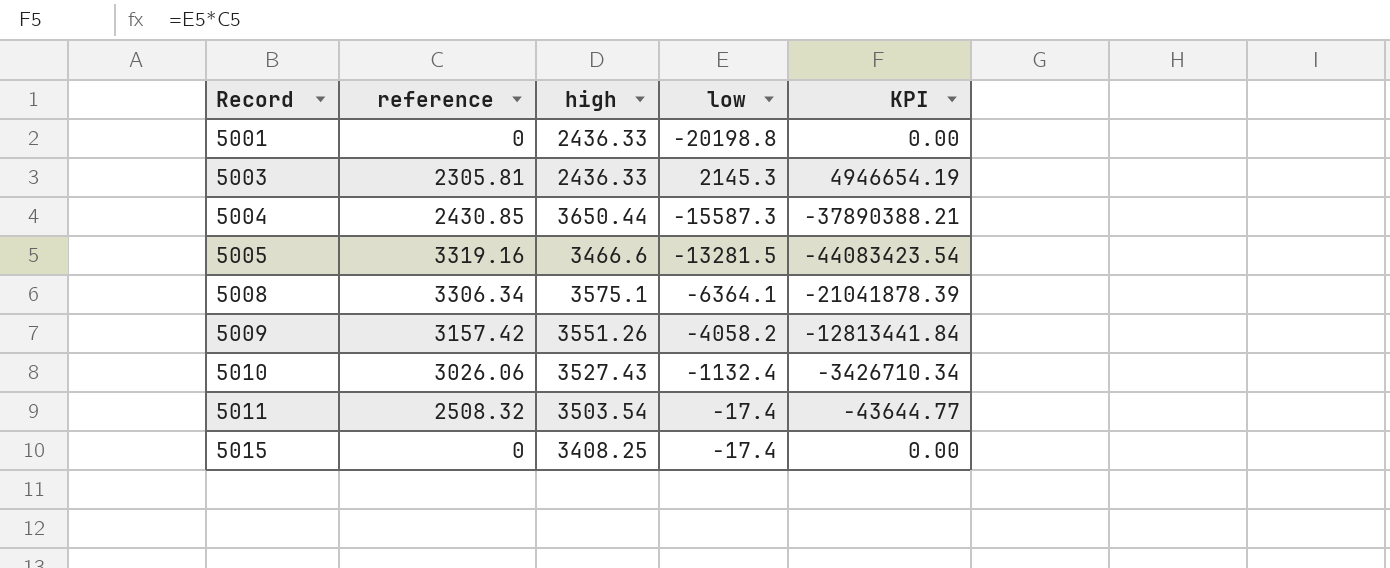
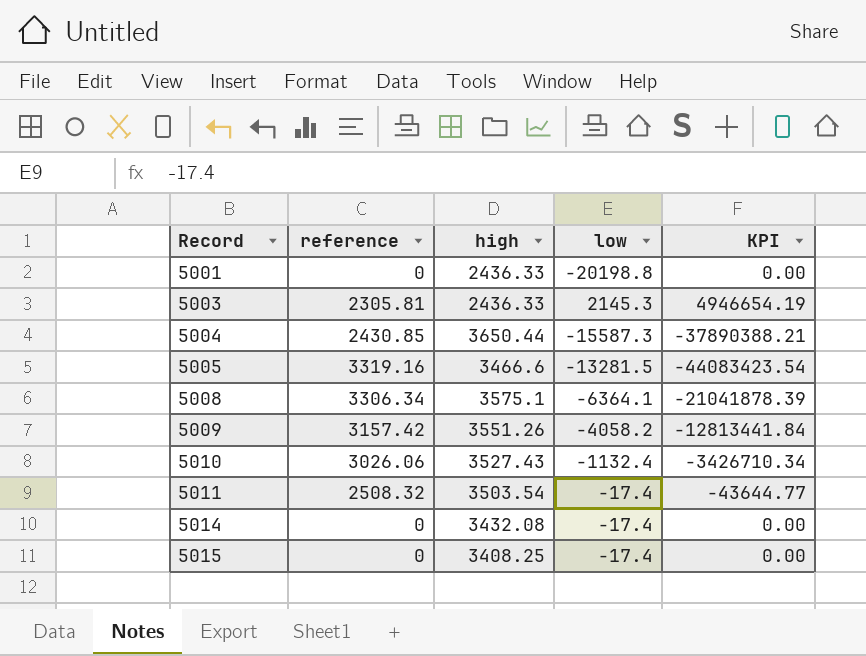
row 5014: none -> 0 | 3432.08 | -17.4 | 0.00

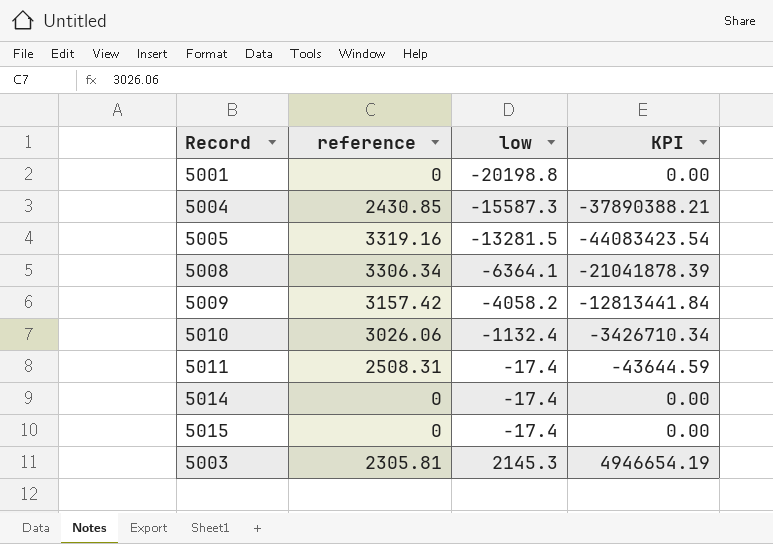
row order: Record ascending -> low ascending
column high | position: 3 -> none
5011 | reference: 2508.32 -> 2508.31
5011 | KPI: -43644.77 -> -43644.59

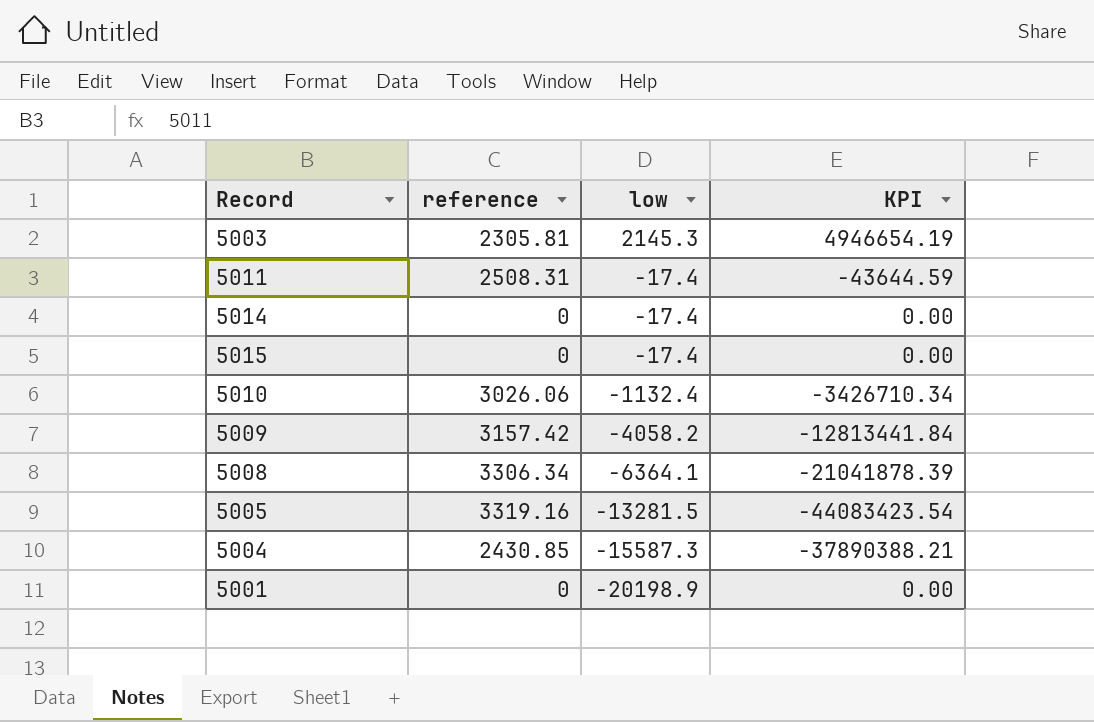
row order: low ascending -> low descending
5001 | low: -20198.8 -> -20198.9

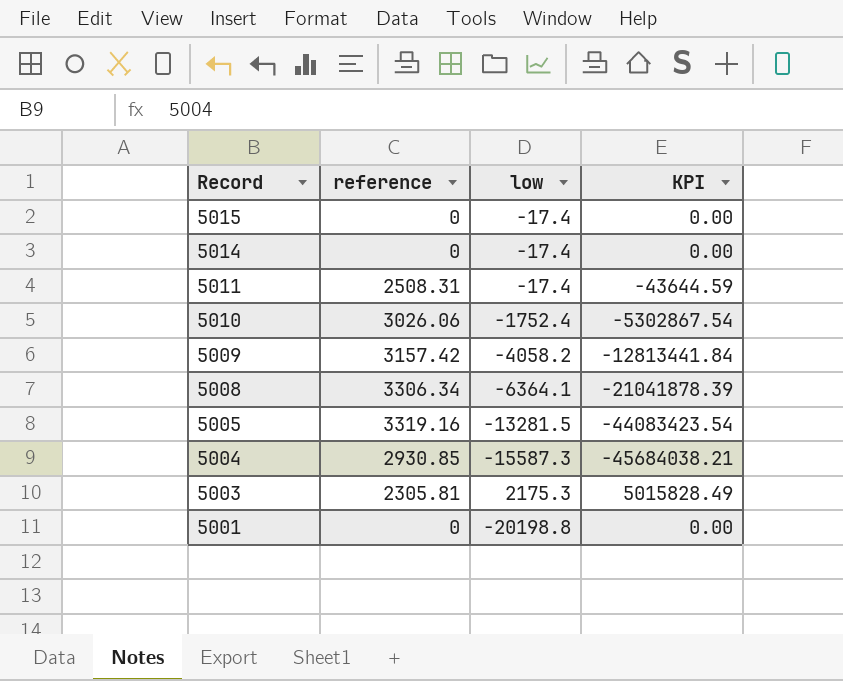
row order: low descending -> Record descending
5010 | low: -1132.4 -> -1752.4
5010 | KPI: -3426710.34 -> -5302867.54
5004 | reference: 2430.85 -> 2930.85
5004 | KPI: -37890388.21 -> -45684038.21
5003 | low: 2145.3 -> 2175.3
5003 | KPI: 4946654.19 -> 5015828.49
5001 | low: -20198.9 -> -20198.8

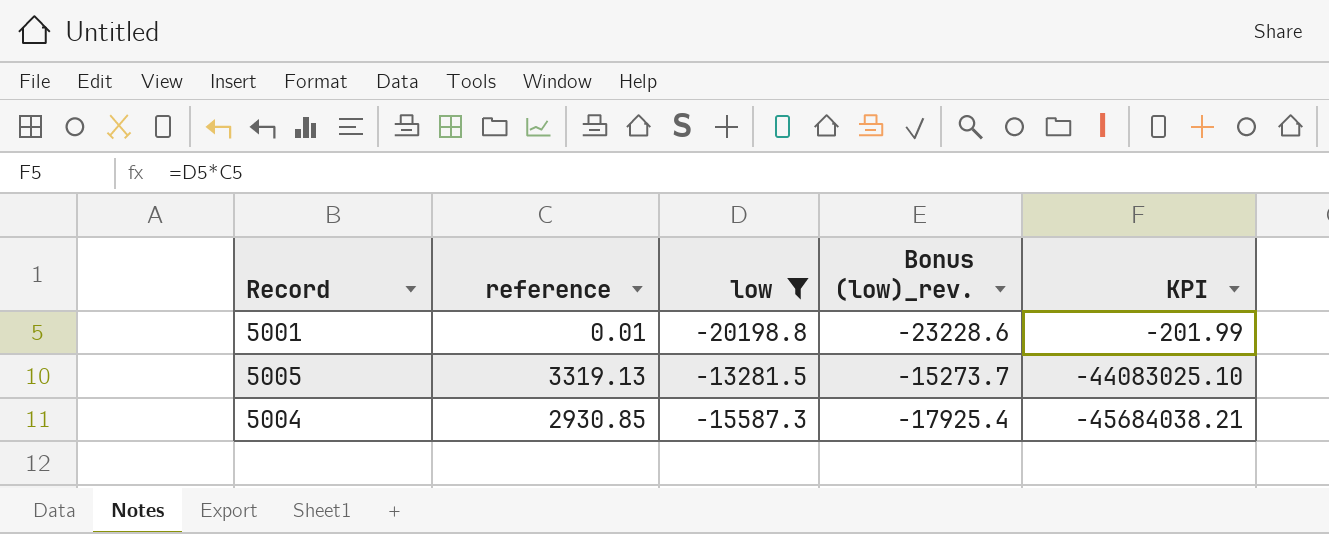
filter: none -> low <= -13281.5
row order: Record descending -> KPI descending
column Bonus (low)_rev. | formula: none -> [low] * 1.15
5001 | reference: 0 -> 0.01
5001 | KPI: 0.00 -> -201.99
5005 | reference: 3319.16 -> 3319.13
5005 | KPI: -44083423.54 -> -44083025.10

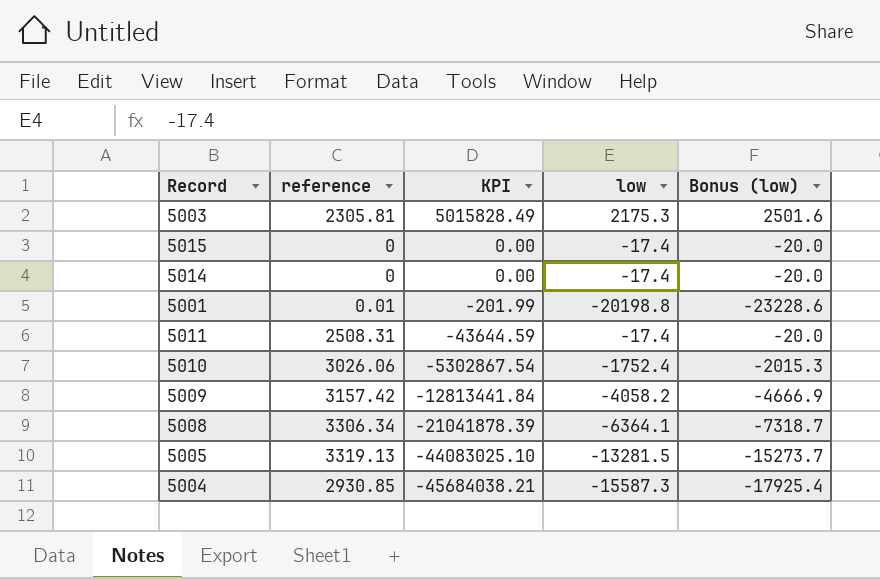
filter: low <= -13281.5 -> none
column KPI | position: 5 -> 3
column name: Bonus (low)_rev. -> Bonus (low)

